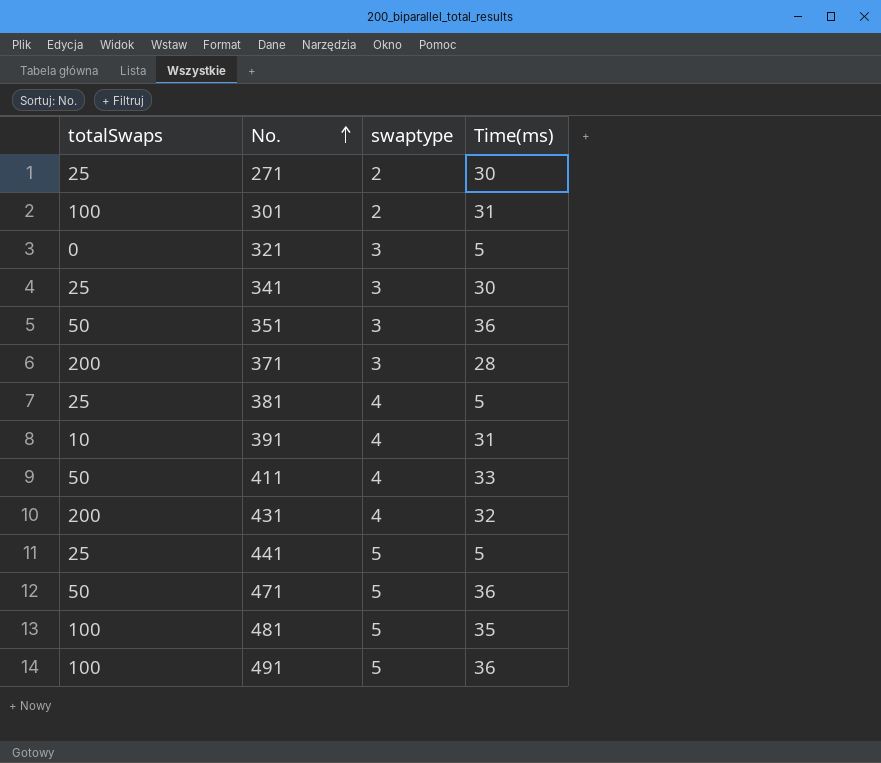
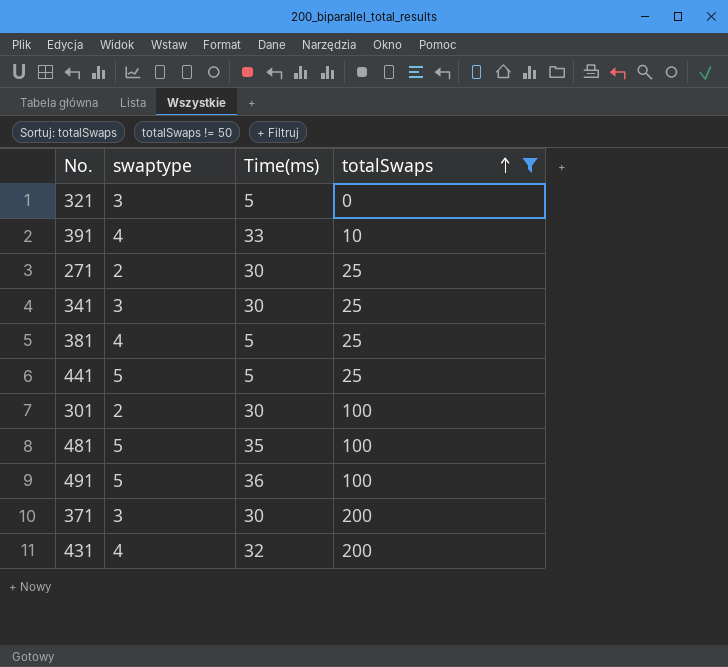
filter: none -> totalSwaps != 50
row order: No. ascending -> totalSwaps ascending
column totalSwaps | position: 1 -> 4
391 | Time(ms): 31 -> 33
301 | Time(ms): 31 -> 30
371 | Time(ms): 28 -> 30

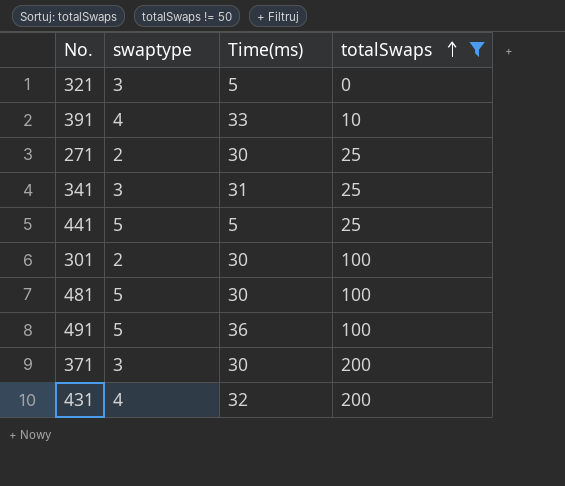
row 381: 4 | 5 | 25 -> none
341 | Time(ms): 30 -> 31
481 | Time(ms): 35 -> 30

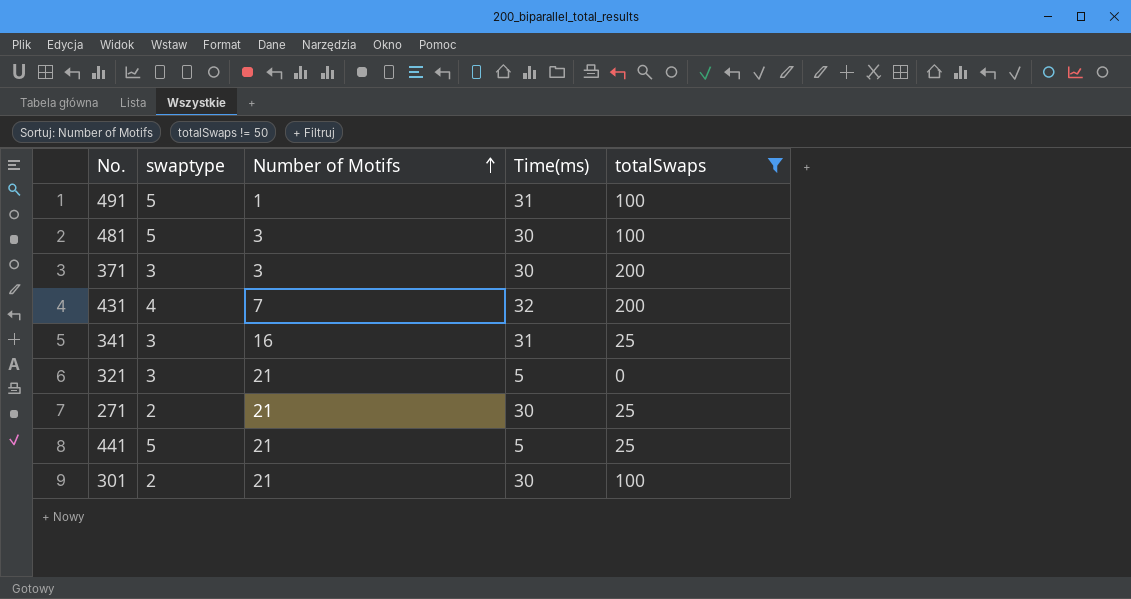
row order: totalSwaps ascending -> Number of Motifs ascending
column Number of Motifs | position: none -> 3
row 391: 4 | 33 | 10 -> none
491 | Time(ms): 36 -> 31

